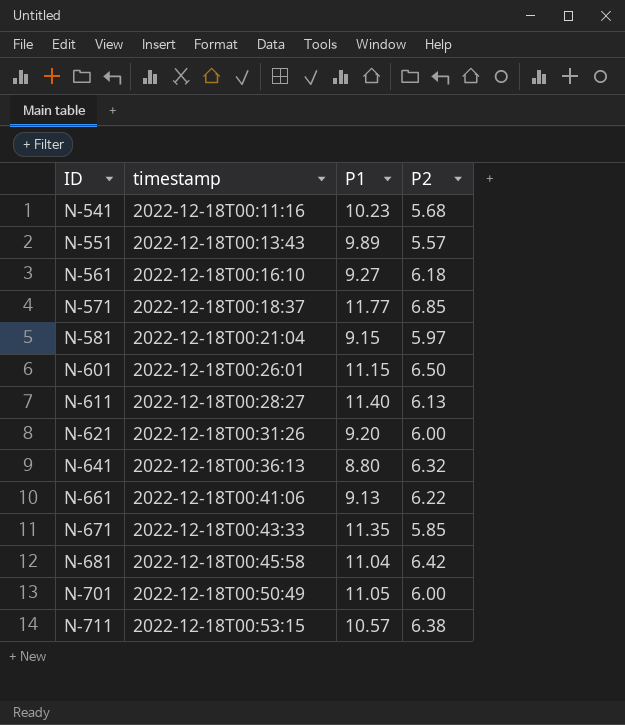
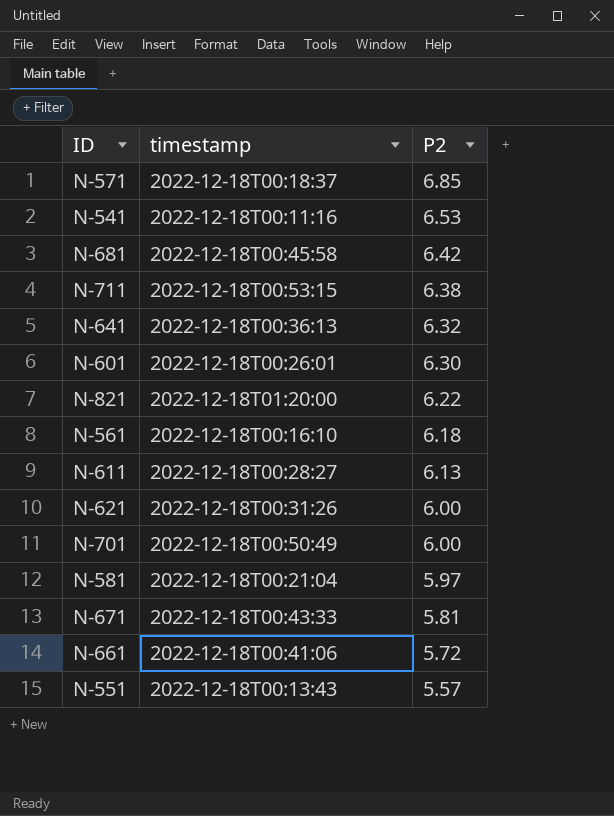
row order: ID ascending -> P2 descending
column P1 | position: 3 -> none
N-541 | P2: 5.68 -> 6.53
N-601 | P2: 6.50 -> 6.30
row N-821: none -> 2022-12-18T01:20:00 | 6.22
N-671 | P2: 5.85 -> 5.81
N-661 | P2: 6.22 -> 5.72

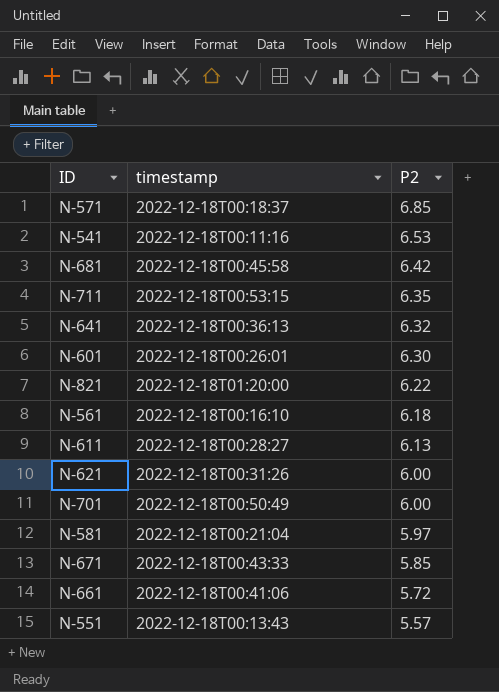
N-711 | P2: 6.38 -> 6.35
N-671 | P2: 5.81 -> 5.85

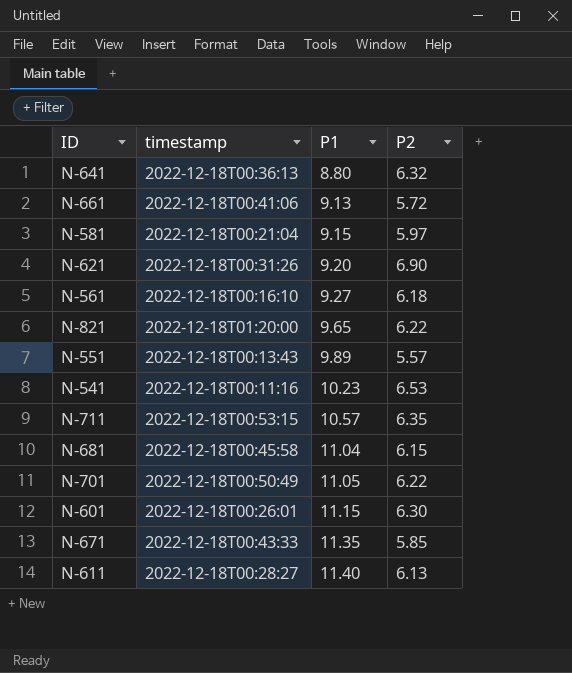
row order: P2 descending -> P1 ascending
column P1 | position: none -> 3
row N-571: 2022-12-18T00:18:37 | 6.85 -> none
N-621 | P2: 6.00 -> 6.90
N-681 | P2: 6.42 -> 6.15
N-701 | P2: 6.00 -> 6.22

